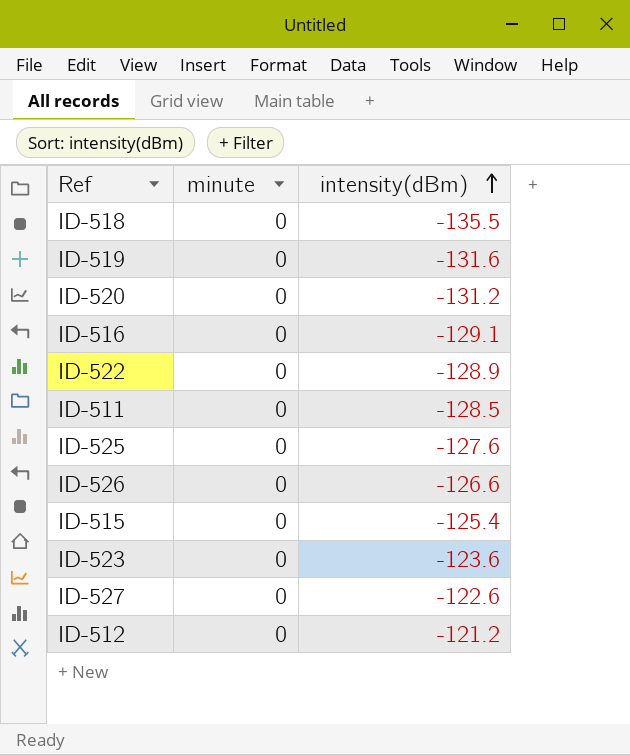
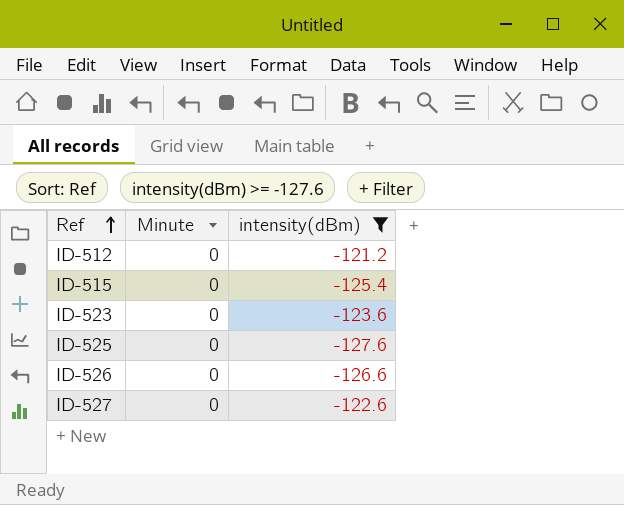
filter: none -> intensity(dBm) >= -127.6
row order: intensity(dBm) ascending -> Ref ascending
column name: minute -> Minute

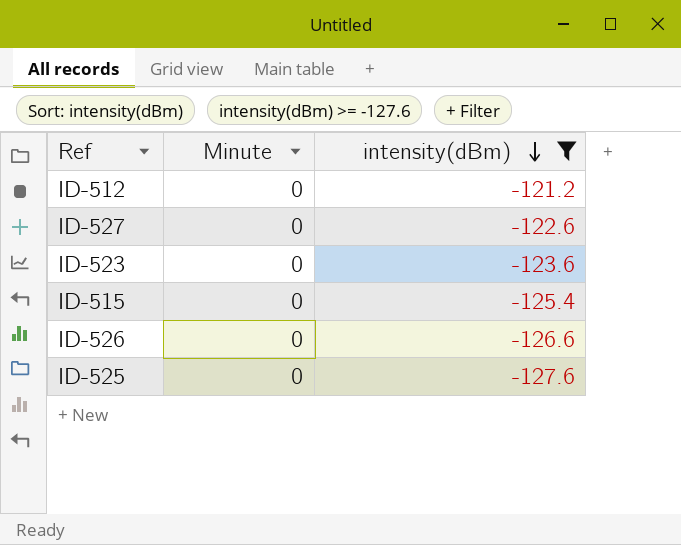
row order: Ref ascending -> intensity(dBm) descending

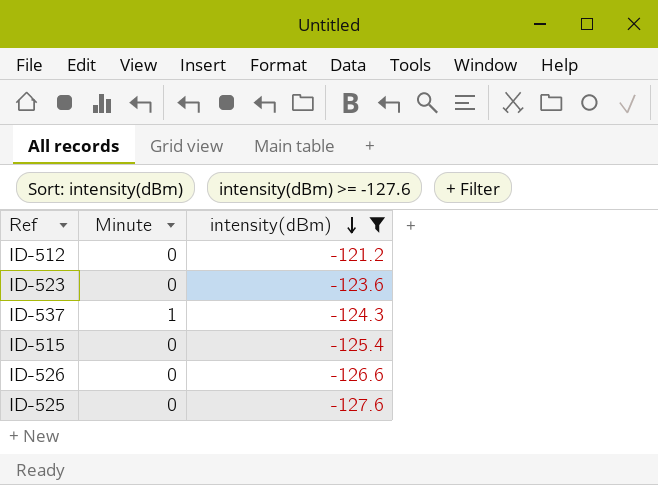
row ID-527: 0 | -122.6 -> none
row ID-537: none -> 1 | -124.3

